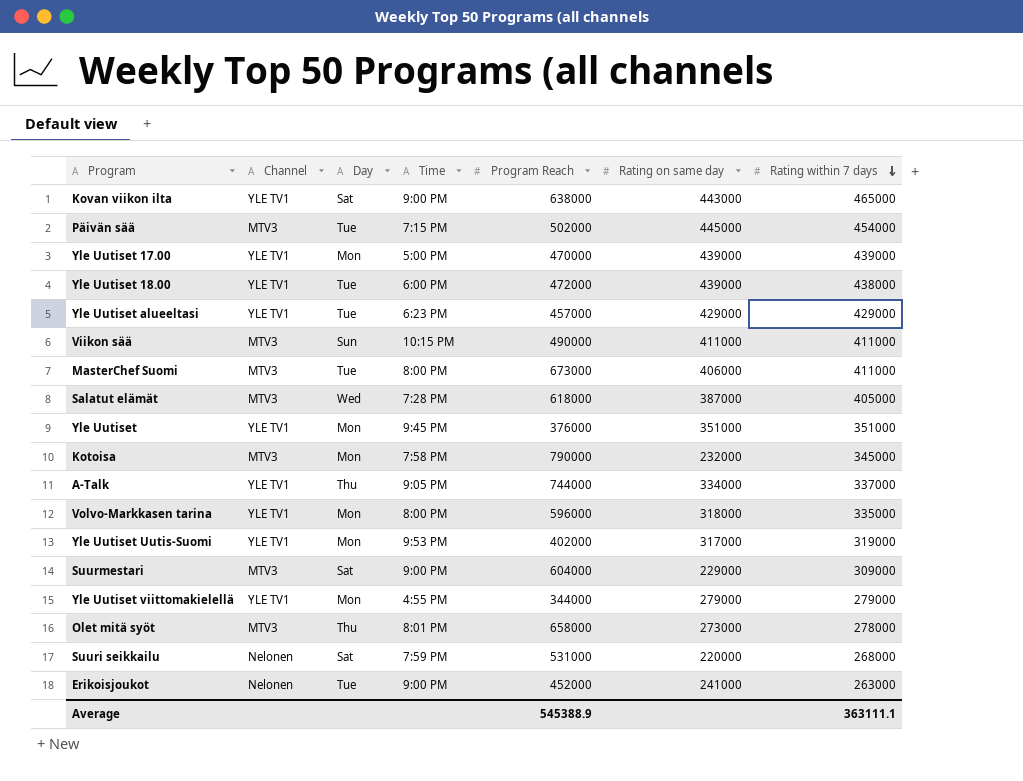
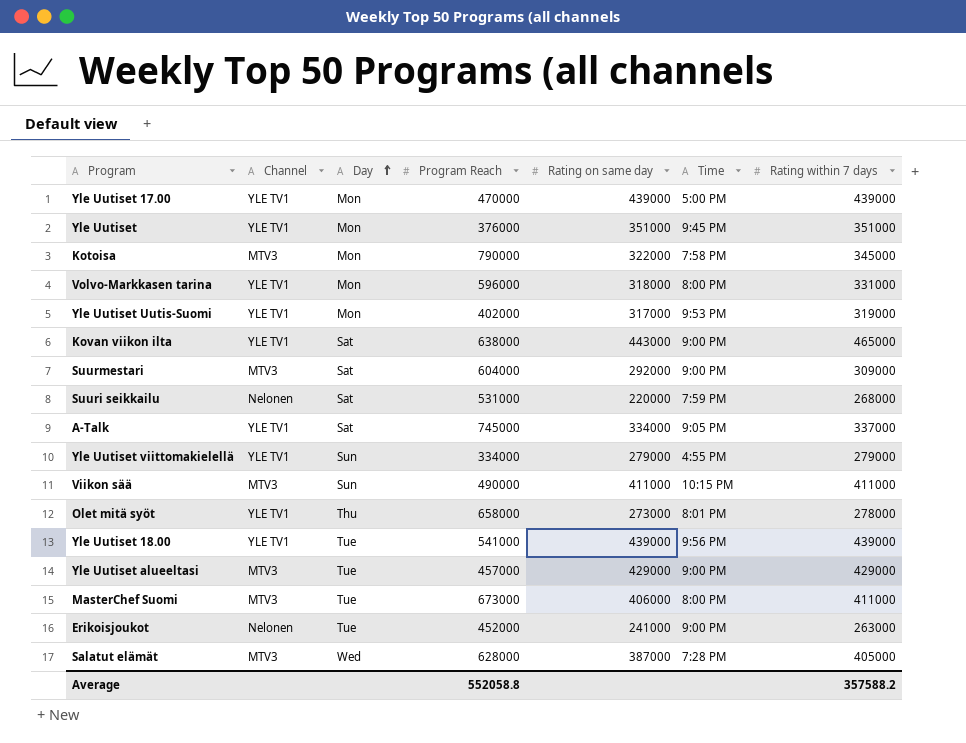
row order: Rating within 7 days descending -> Day ascending
column Time | position: 4 -> 6
row Päivän sää: MTV3 | Tue | 7:15 PM | 502000 | 445000 | 454000 -> none
Kotoisa | Rating on same day: 232000 -> 322000
Volvo-Markkasen tarina | Rating within 7 days: 335000 -> 331000
Suurmestari | Rating on same day: 229000 -> 292000
A-Talk | Day: Thu -> Sat
A-Talk | Program Reach: 744000 -> 745000
Yle Uutiset viittomakielellä | Day: Mon -> Sun
Yle Uutiset viittomakielellä | Program Reach: 344000 -> 334000
Olet mitä syöt | Channel: MTV3 -> YLE TV1
Yle Uutiset 18.00 | Program Reach: 472000 -> 541000
Yle Uutiset 18.00 | Time: 6:00 PM -> 9:56 PM
Yle Uutiset 18.00 | Rating within 7 days: 438000 -> 439000
Yle Uutiset alueeltasi | Channel: YLE TV1 -> MTV3
Yle Uutiset alueeltasi | Time: 6:23 PM -> 9:00 PM
Salatut elämät | Program Reach: 618000 -> 628000
Average | Program Reach: 545388.9 -> 552058.8
Average | Rating within 7 days: 363111.1 -> 357588.2

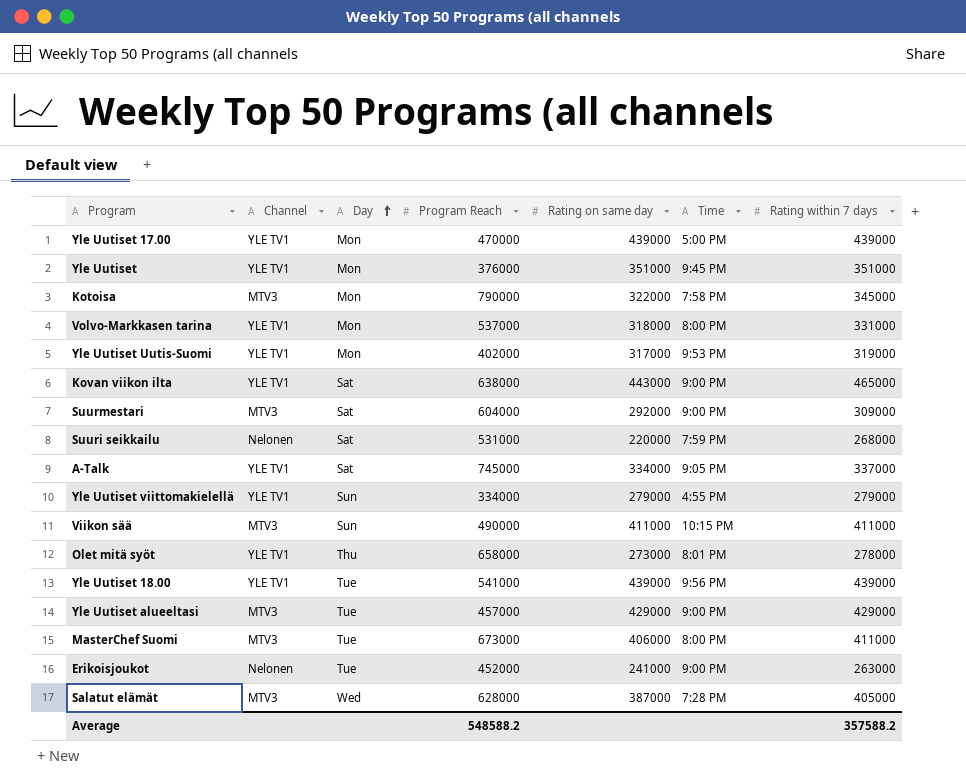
Volvo-Markkasen tarina | Program Reach: 596000 -> 537000
Average | Program Reach: 552058.8 -> 548588.2

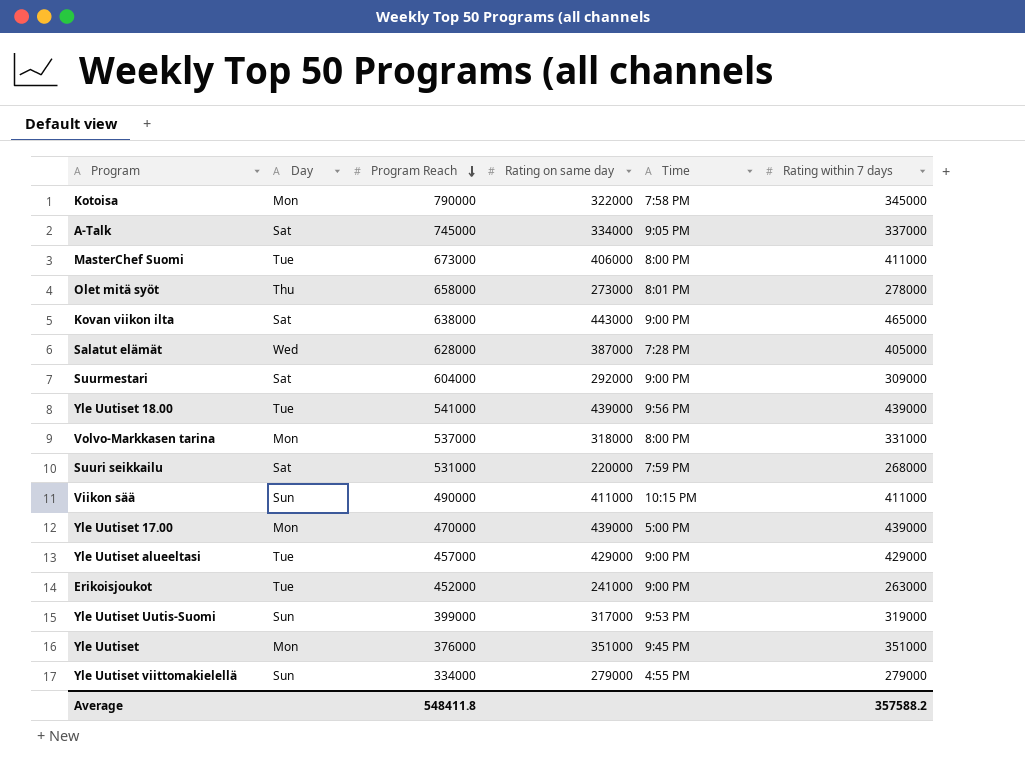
row order: Day ascending -> Program Reach descending
column Channel | position: 2 -> none
Yle Uutiset Uutis-Suomi | Day: Mon -> Sun
Yle Uutiset Uutis-Suomi | Program Reach: 402000 -> 399000
Average | Program Reach: 548588.2 -> 548411.8

